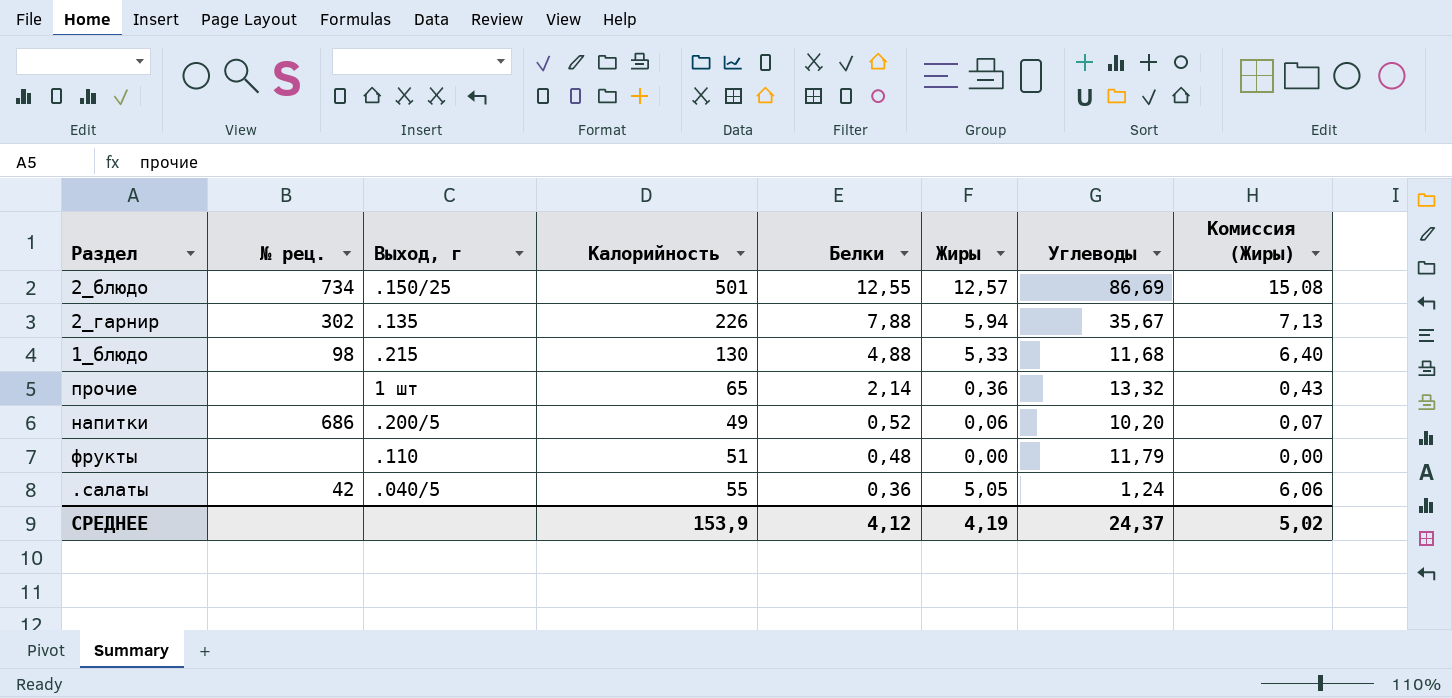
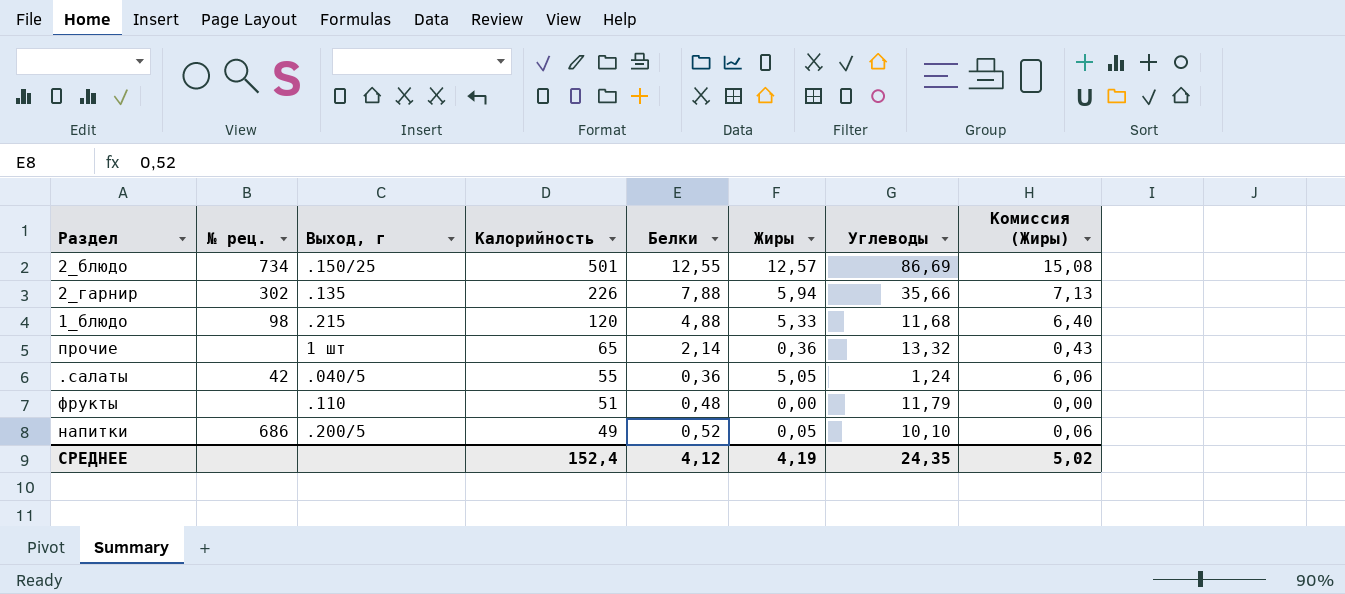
row order: Белки descending -> Калорийность descending
2_гарнир | Углеводы: 35,67 -> 35,66
1_блюдо | Калорийность: 130 -> 120
напитки | Жиры: 0,06 -> 0,05
напитки | Углеводы: 10,20 -> 10,10
напитки | Комиссия (Жиры): 0,07 -> 0,06
СРЕДНЕЕ | Калорийность: 153,9 -> 152,4
СРЕДНЕЕ | Углеводы: 24,37 -> 24,35

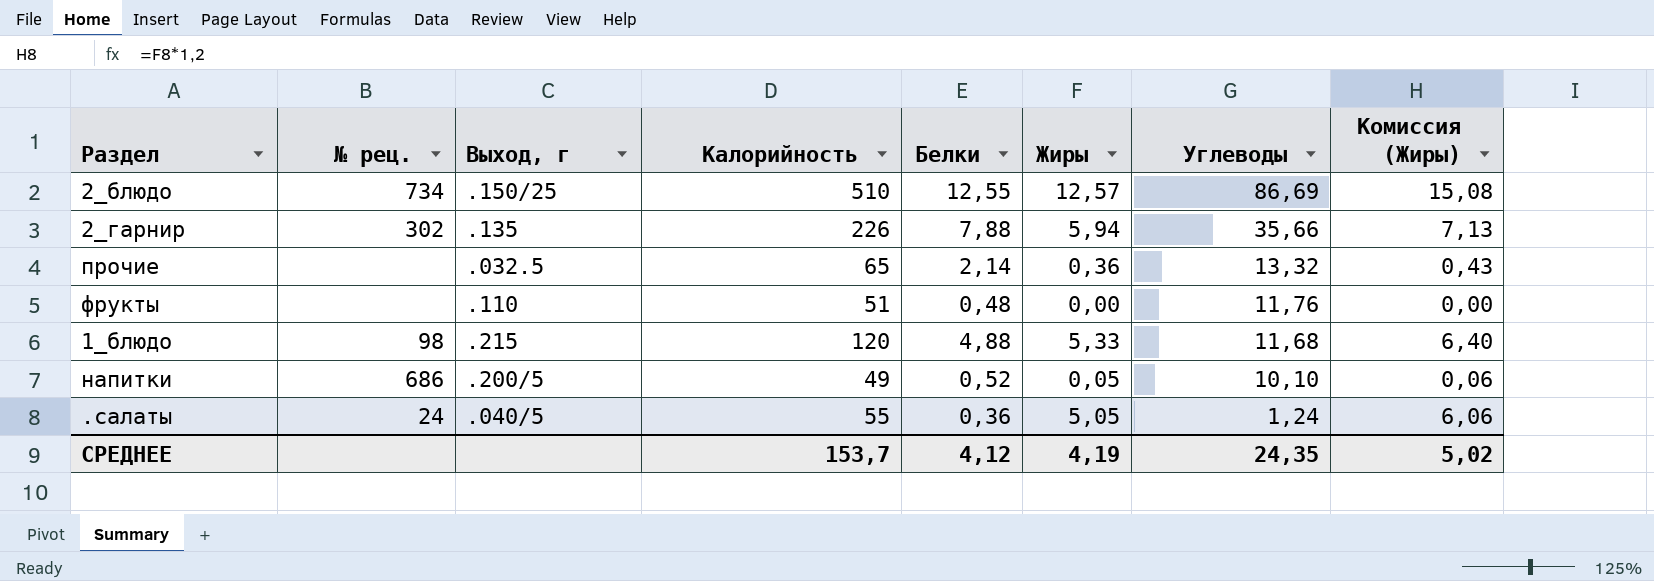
row order: Калорийность descending -> Углеводы descending
2_блюдо | Калорийность: 501 -> 510
прочие | Выход, г: 1 шт -> .032.5
фрукты | Углеводы: 11,79 -> 11,76
.салаты | № рец.: 42 -> 24
СРЕДНЕЕ | Калорийность: 152,4 -> 153,7

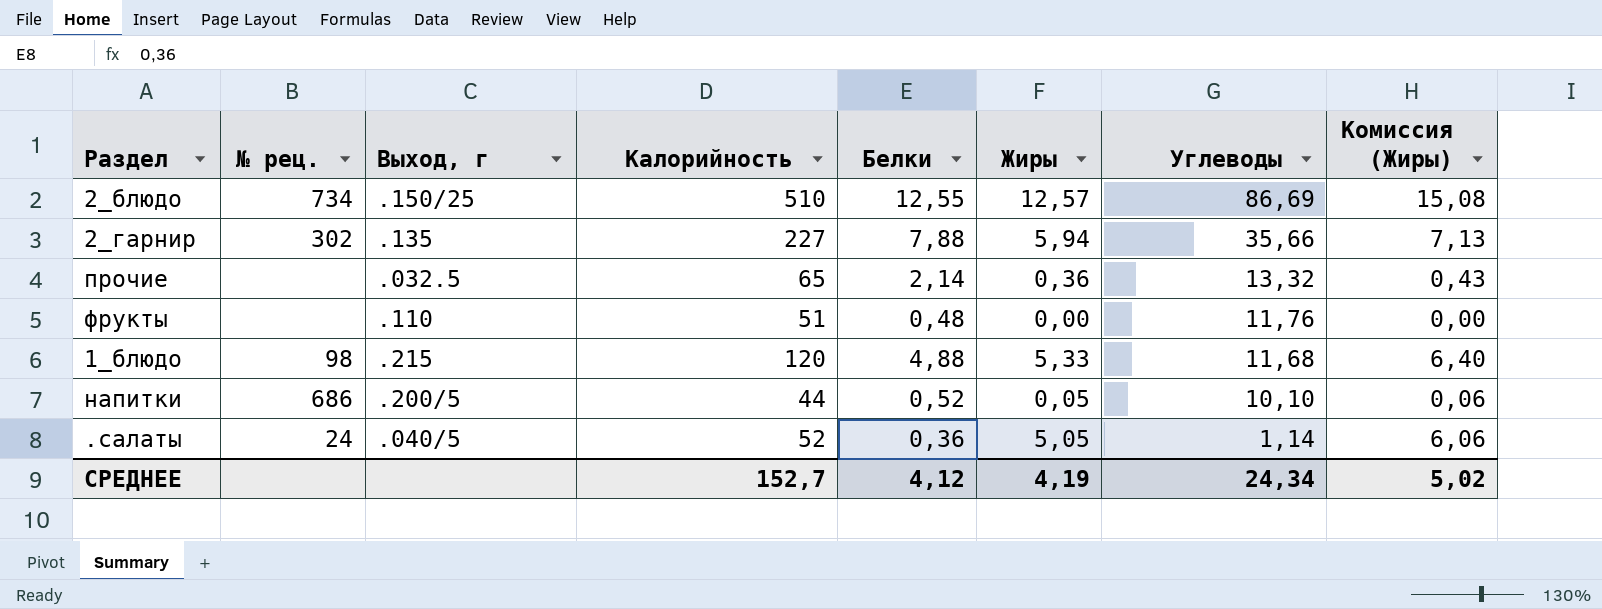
2_гарнир | Калорийность: 226 -> 227
напитки | Калорийность: 49 -> 44
.салаты | Калорийность: 55 -> 52
.салаты | Углеводы: 1,24 -> 1,14
СРЕДНЕЕ | Калорийность: 153,7 -> 152,7
СРЕДНЕЕ | Углеводы: 24,35 -> 24,34

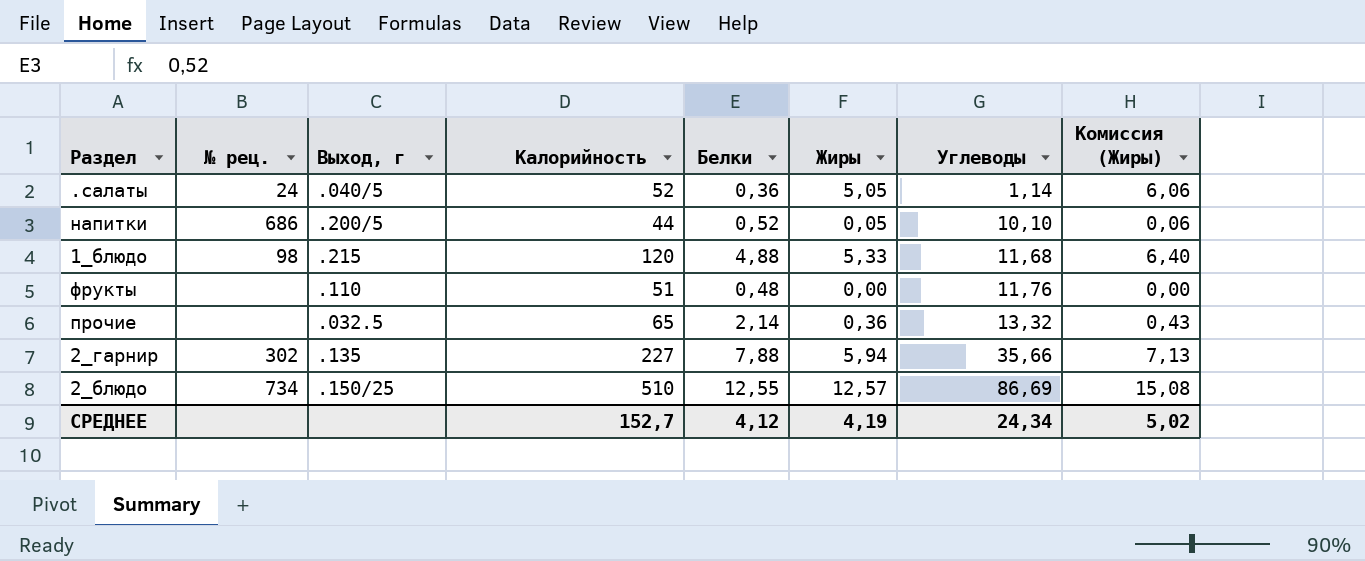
row order: Углеводы descending -> Углеводы ascending

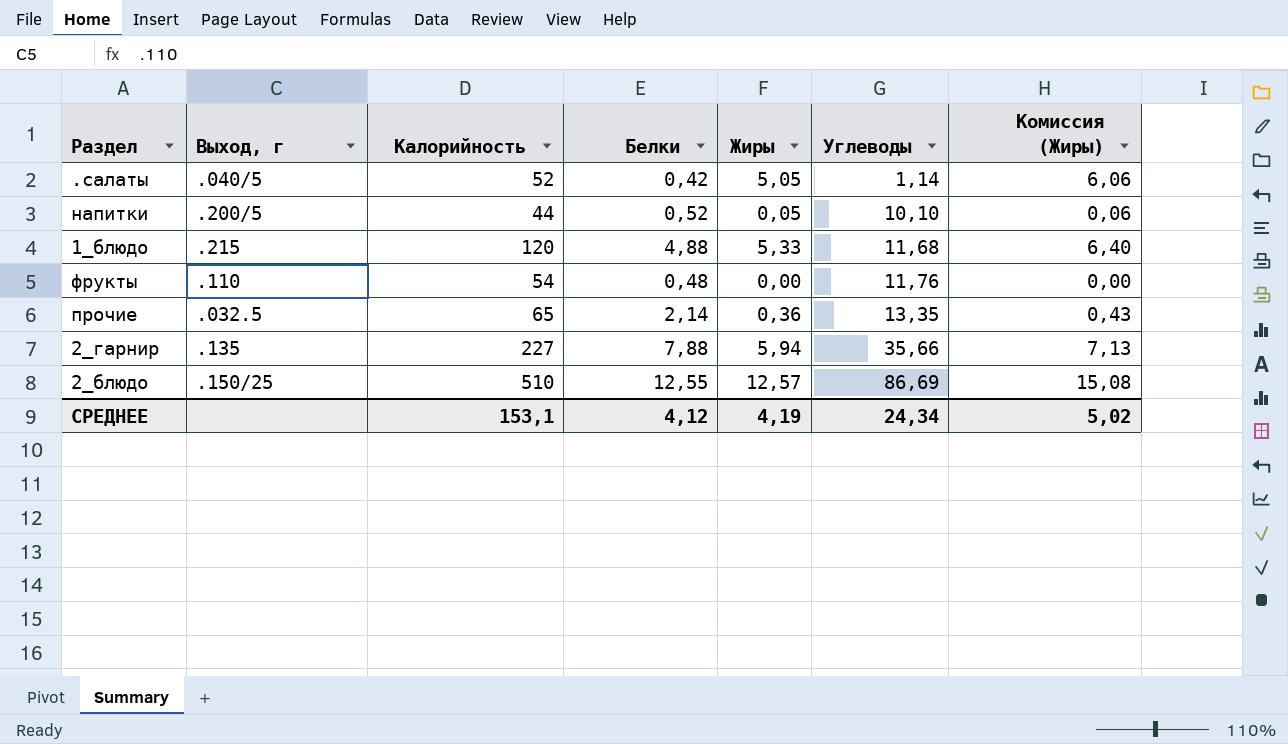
column № рец. | position: 2 -> none
.салаты | Белки: 0,36 -> 0,42
фрукты | Калорийность: 51 -> 54
прочие | Углеводы: 13,32 -> 13,35
СРЕДНЕЕ | Калорийность: 152,7 -> 153,1

